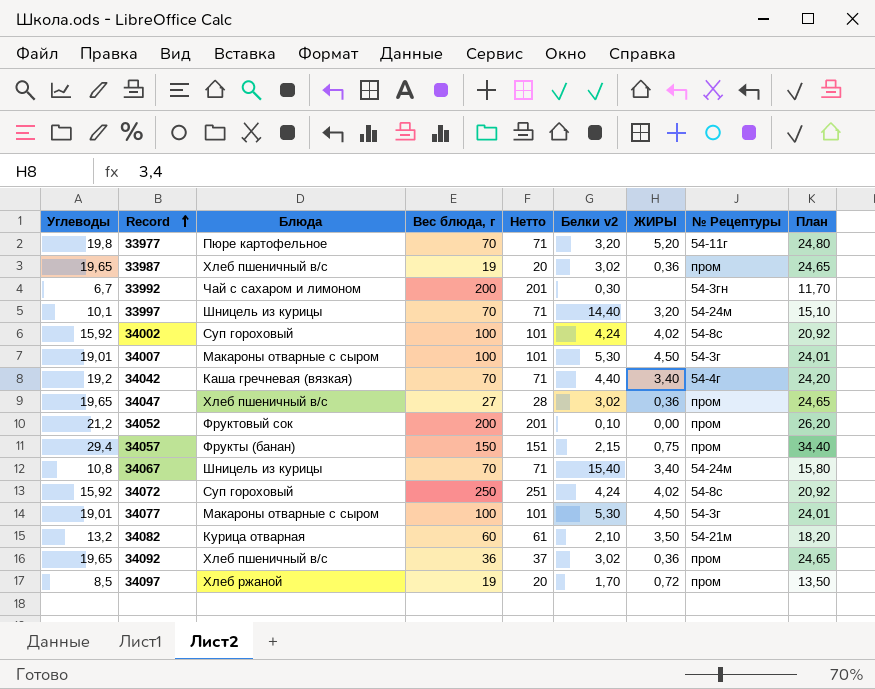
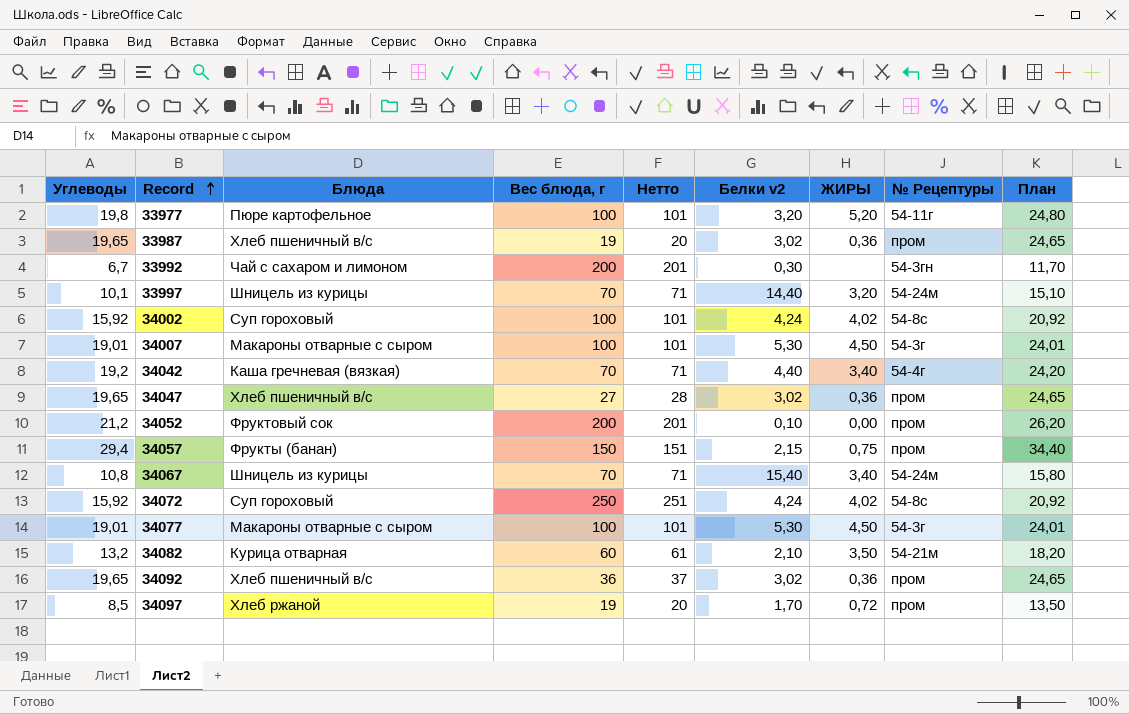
33977 | Вес блюда, г: 70 -> 100
33977 | Нетто: 71 -> 101

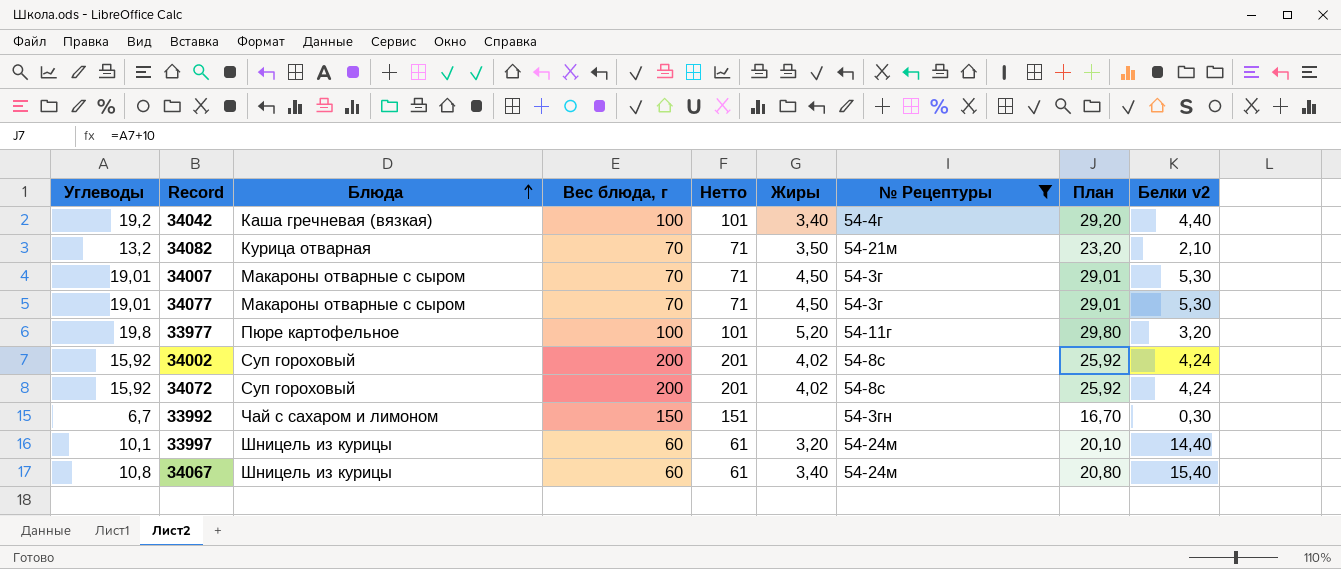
filter: none -> № Рецептуры != пром
row order: Record ascending -> Блюда ascending
column name: ЖИРЫ -> Жиры
column План | formula: [Углеводы] + 5 -> [Углеводы] + 10
column Белки v2 | position: 6 -> 9
34042 | Вес блюда, г: 70 -> 100
34042 | Нетто: 71 -> 101
34082 | Вес блюда, г: 60 -> 70
34082 | Нетто: 61 -> 71
34007 | Вес блюда, г: 100 -> 70
34007 | Нетто: 101 -> 71
34077 | Вес блюда, г: 100 -> 70
34077 | Нетто: 101 -> 71
34002 | Вес блюда, г: 100 -> 200
34002 | Нетто: 101 -> 201
34072 | Вес блюда, г: 250 -> 200
34072 | Нетто: 251 -> 201
33992 | Вес блюда, г: 200 -> 150
33992 | Нетто: 201 -> 151
33997 | Вес блюда, г: 70 -> 60
33997 | Нетто: 71 -> 61
34067 | Вес блюда, г: 70 -> 60
34067 | Нетто: 71 -> 61

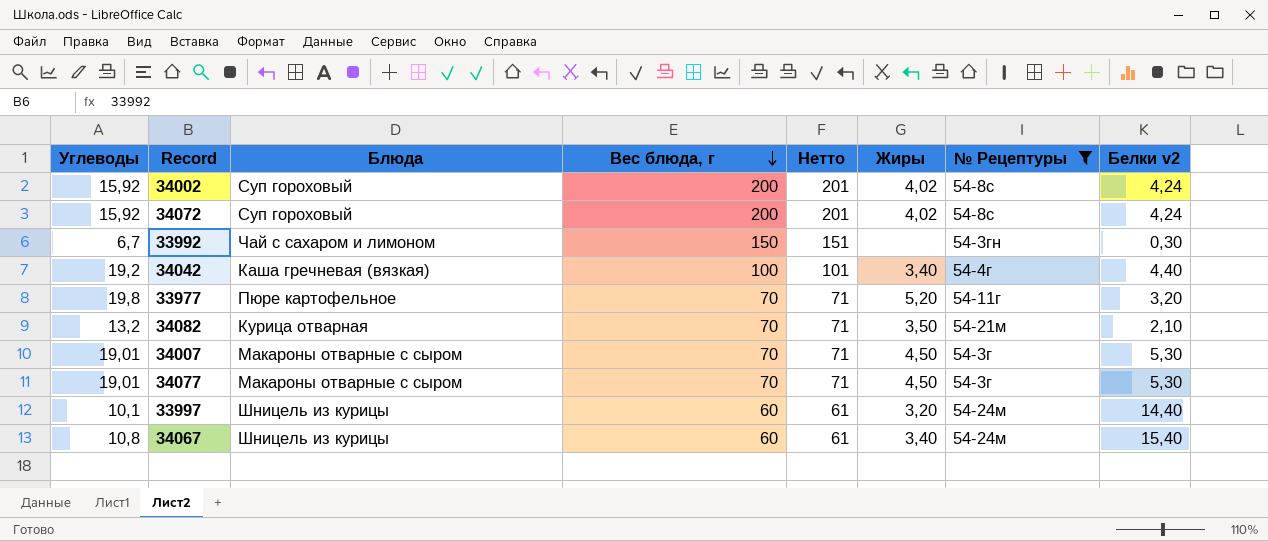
row order: Блюда ascending -> Вес блюда, г descending
column План | formula: [Углеводы] + 10 -> none
33977 | Вес блюда, г: 100 -> 70
33977 | Нетто: 101 -> 71

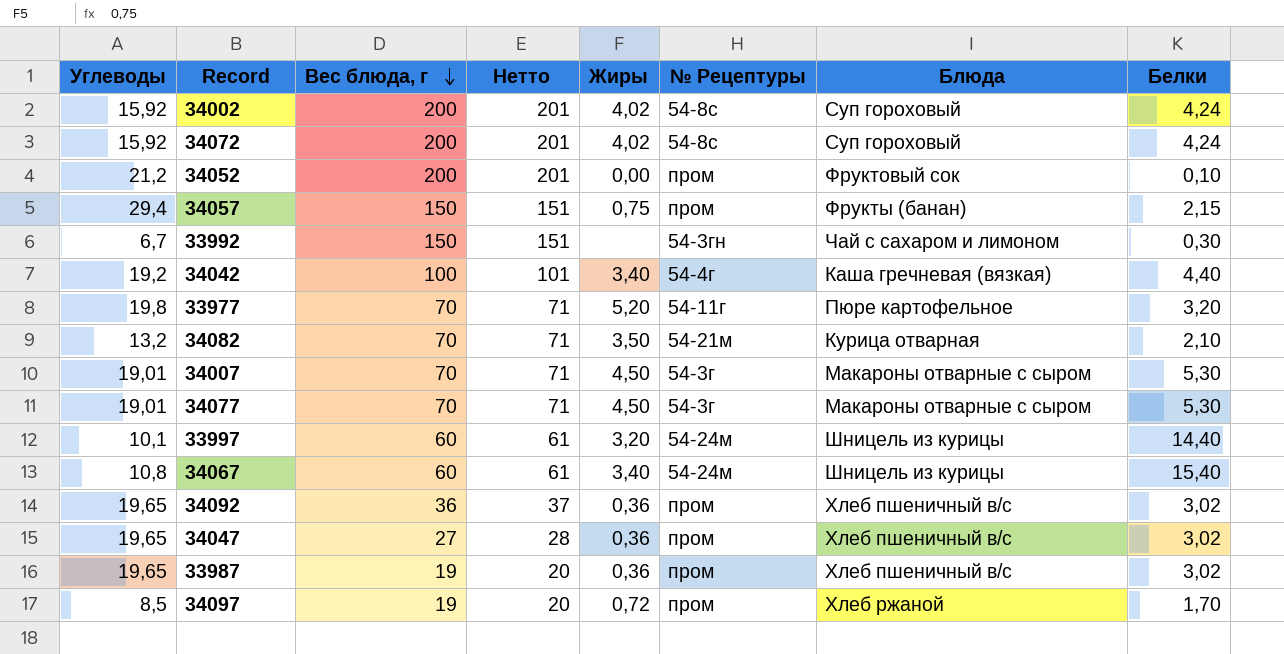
filter: № Рецептуры != пром -> none
column Блюда | position: 3 -> 7
column name: Белки v2 -> Белки

